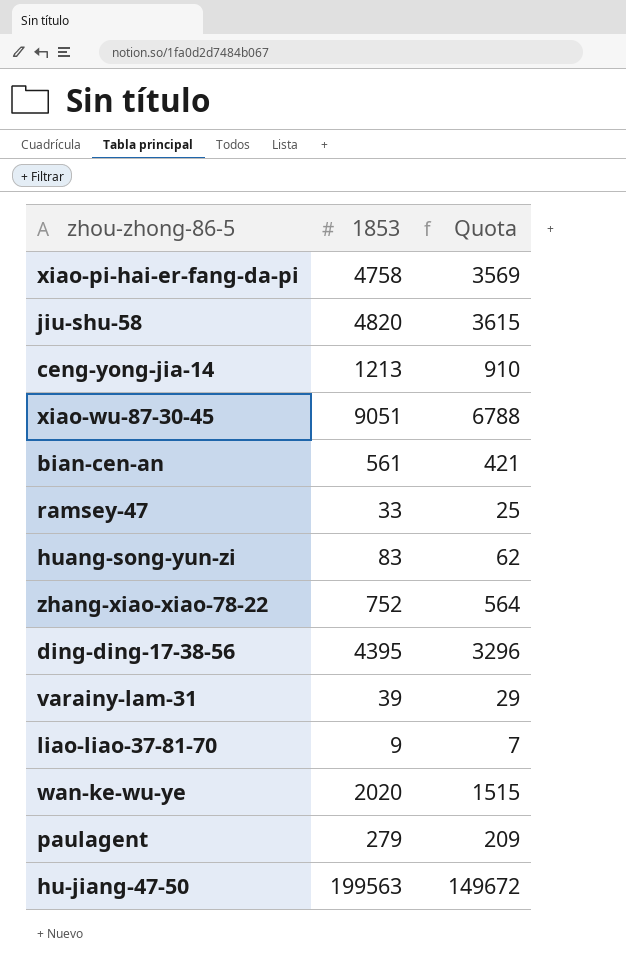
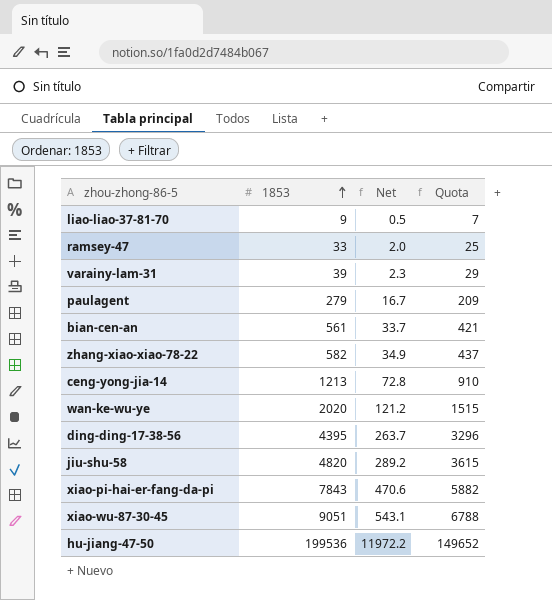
row order: none -> 1853 ascending
column Net | formula: none -> [1853] * 0.06
row huang-song-yun-zi: 83 | 62 -> none
zhang-xiao-xiao-78-22 | 1853: 752 -> 582
zhang-xiao-xiao-78-22 | Quota: 564 -> 437
xiao-pi-hai-er-fang-da-pi | 1853: 4758 -> 7843
xiao-pi-hai-er-fang-da-pi | Quota: 3569 -> 5882
hu-jiang-47-50 | 1853: 199563 -> 199536
hu-jiang-47-50 | Quota: 149672 -> 149652

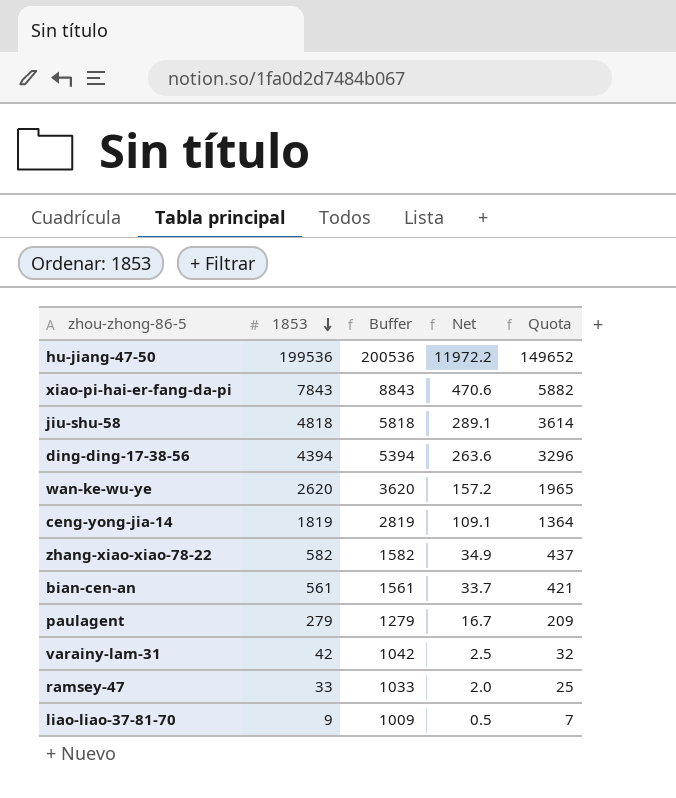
row order: 1853 ascending -> 1853 descending
column Buffer | formula: none -> [1853] + 1000
row xiao-wu-87-30-45: 9051 | 543.1 | 6788 -> none
jiu-shu-58 | 1853: 4820 -> 4818
jiu-shu-58 | Net: 289.2 -> 289.1
jiu-shu-58 | Quota: 3615 -> 3614
ding-ding-17-38-56 | 1853: 4395 -> 4394
ding-ding-17-38-56 | Net: 263.7 -> 263.6
wan-ke-wu-ye | 1853: 2020 -> 2620
wan-ke-wu-ye | Net: 121.2 -> 157.2
wan-ke-wu-ye | Quota: 1515 -> 1965
ceng-yong-jia-14 | 1853: 1213 -> 1819
ceng-yong-jia-14 | Net: 72.8 -> 109.1
ceng-yong-jia-14 | Quota: 910 -> 1364
varainy-lam-31 | 1853: 39 -> 42
varainy-lam-31 | Net: 2.3 -> 2.5
varainy-lam-31 | Quota: 29 -> 32

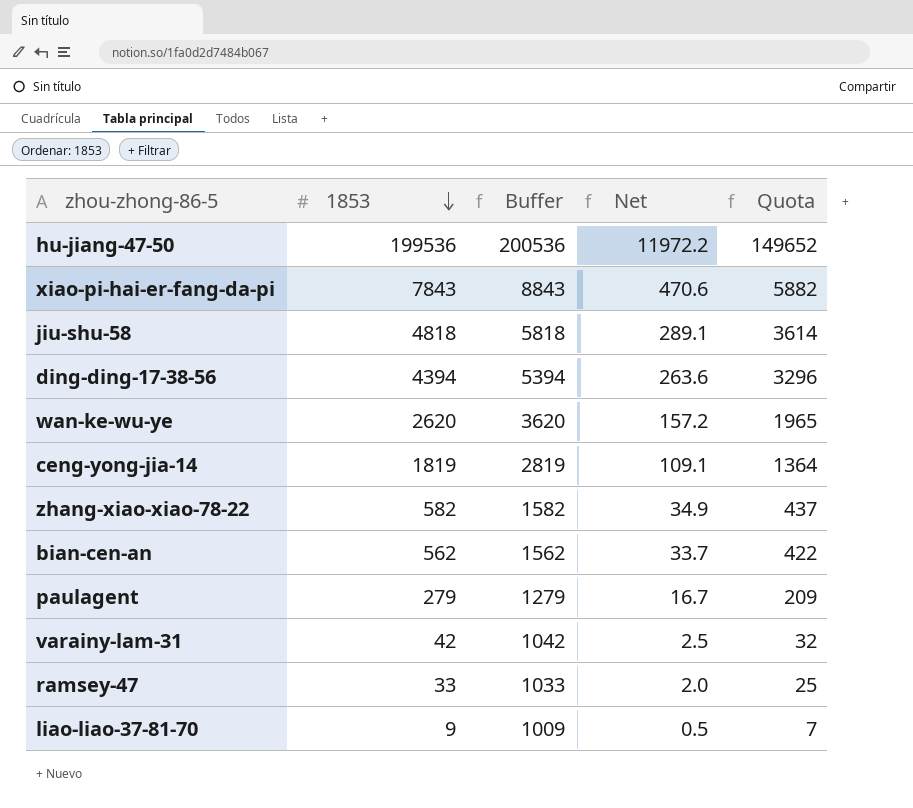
bian-cen-an | 1853: 561 -> 562
bian-cen-an | Buffer: 1561 -> 1562
bian-cen-an | Quota: 421 -> 422

